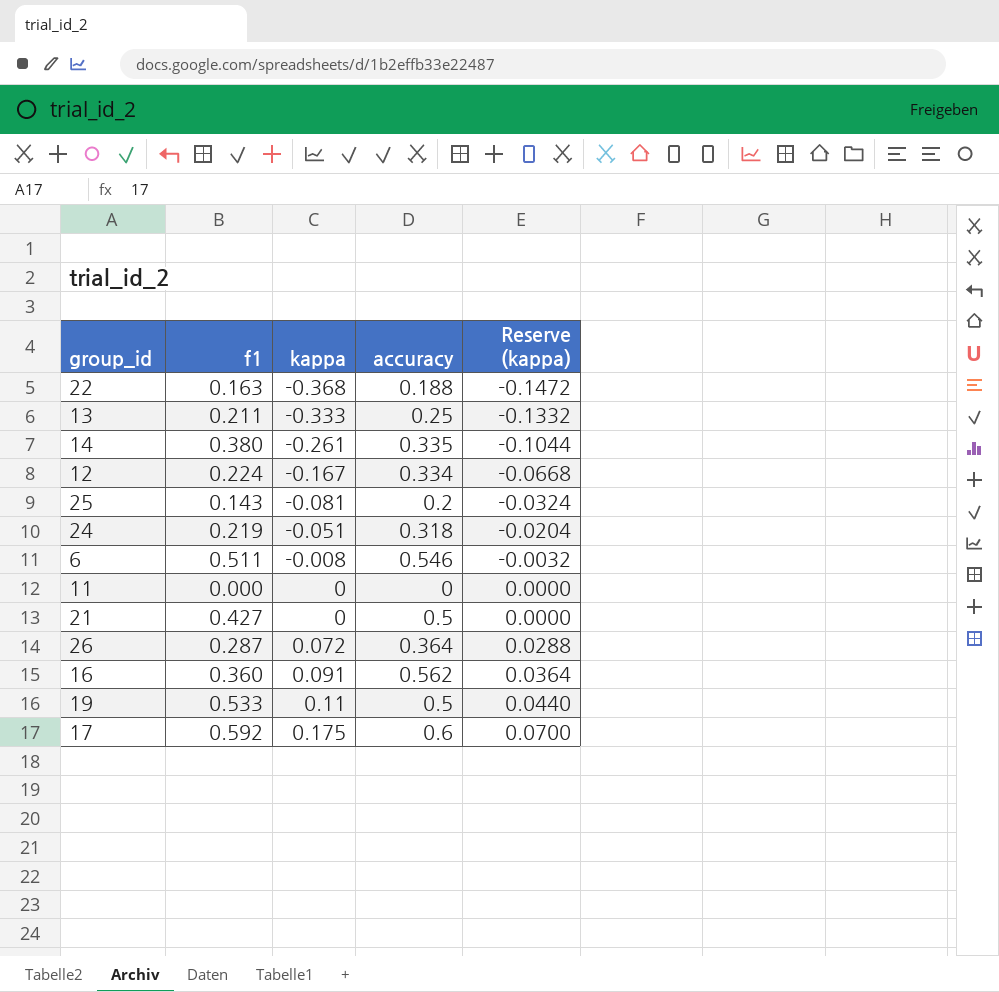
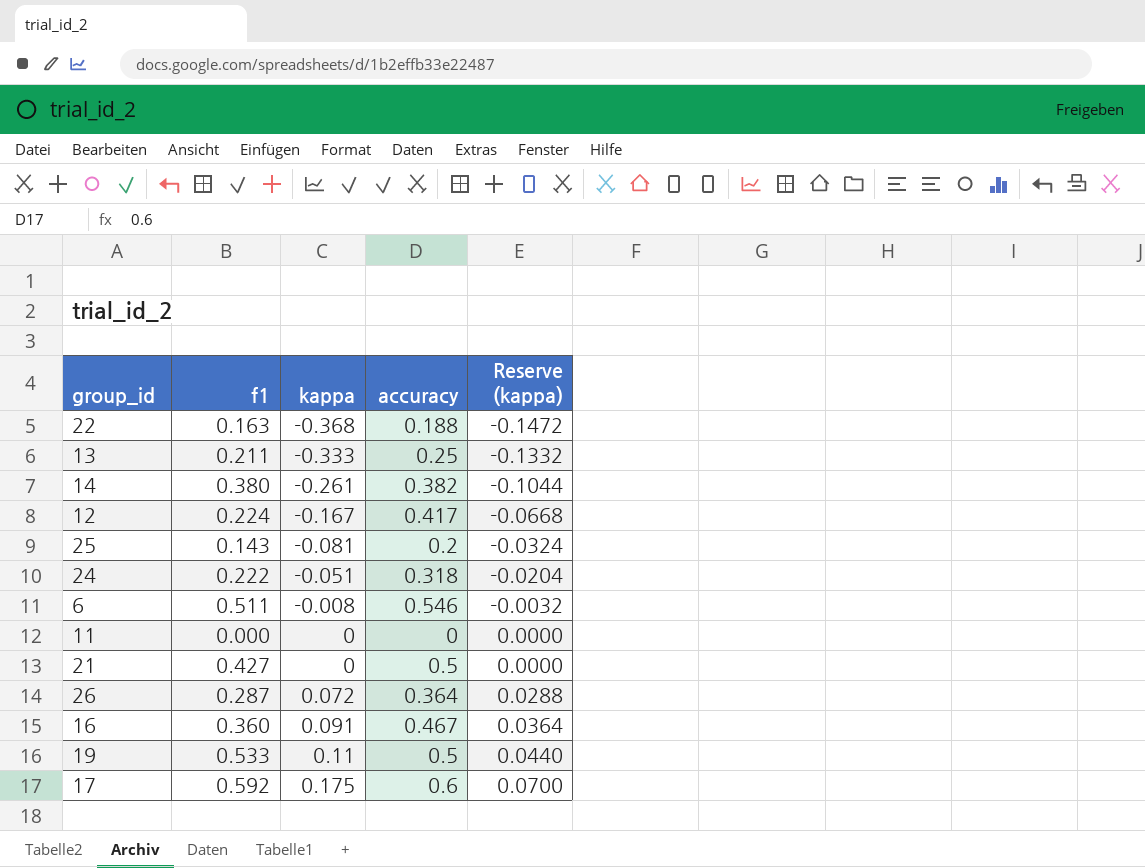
14 | accuracy: 0.335 -> 0.382
12 | accuracy: 0.334 -> 0.417
24 | f1: 0.219 -> 0.222
16 | accuracy: 0.562 -> 0.467

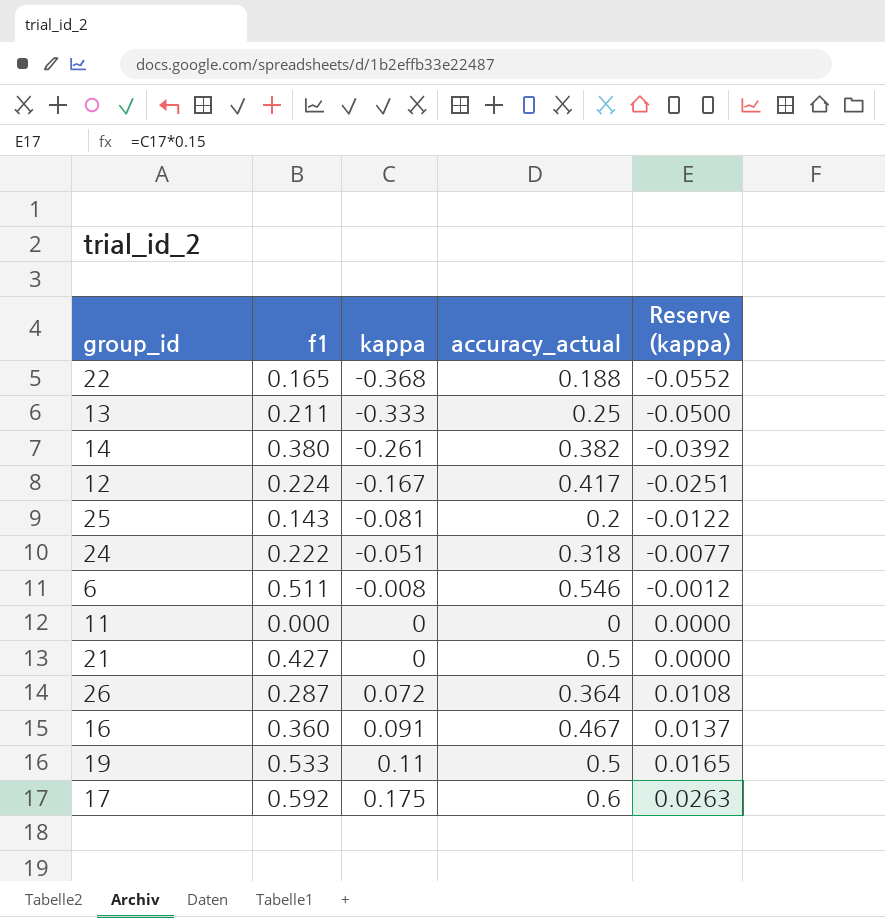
column name: accuracy -> accuracy_actual
column Reserve (kappa) | formula: [kappa] * 0.4 -> [kappa] * 0.15
22 | f1: 0.163 -> 0.165

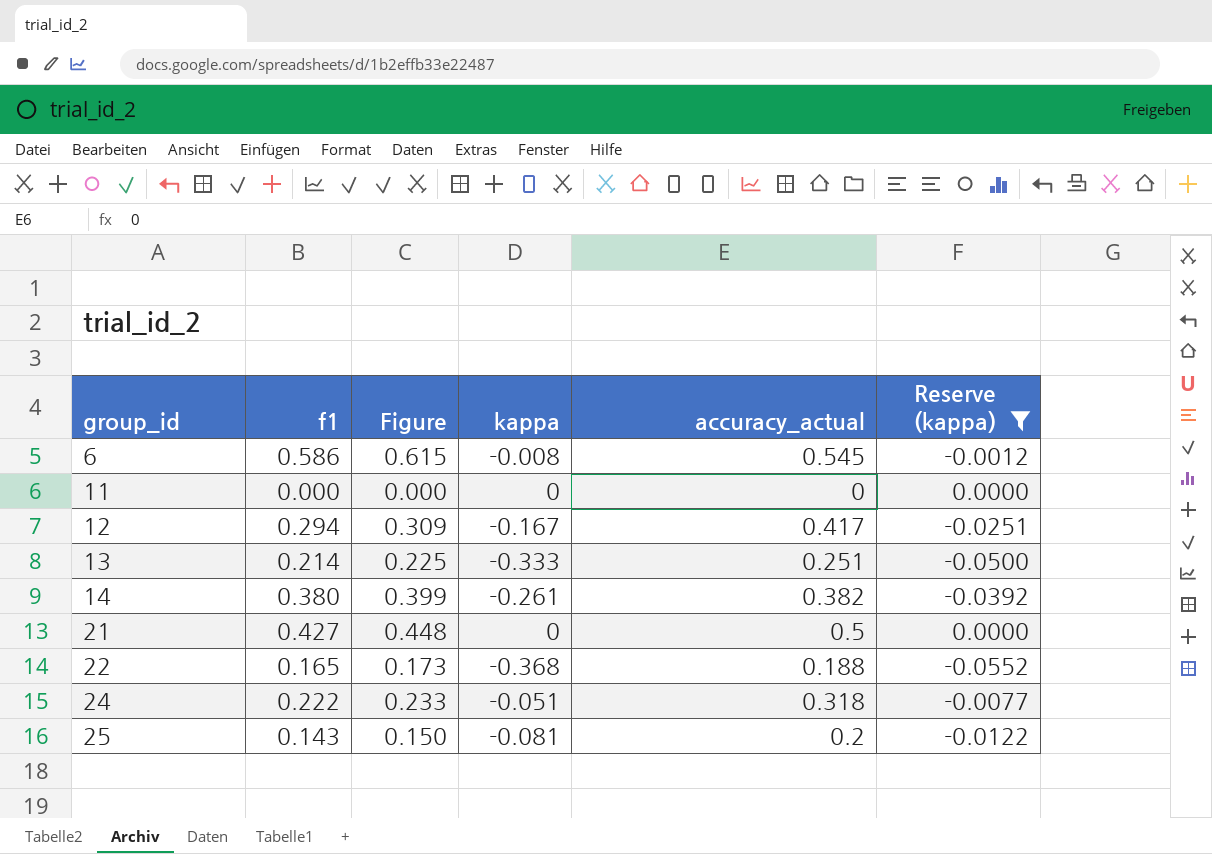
filter: none -> Reserve (kappa) <= 0.0000
row order: kappa ascending -> group_id ascending
column Figure | formula: none -> [f1] * 1.05
6 | f1: 0.511 -> 0.586
6 | accuracy_actual: 0.546 -> 0.545
12 | f1: 0.224 -> 0.294
13 | f1: 0.211 -> 0.214
13 | accuracy_actual: 0.25 -> 0.251

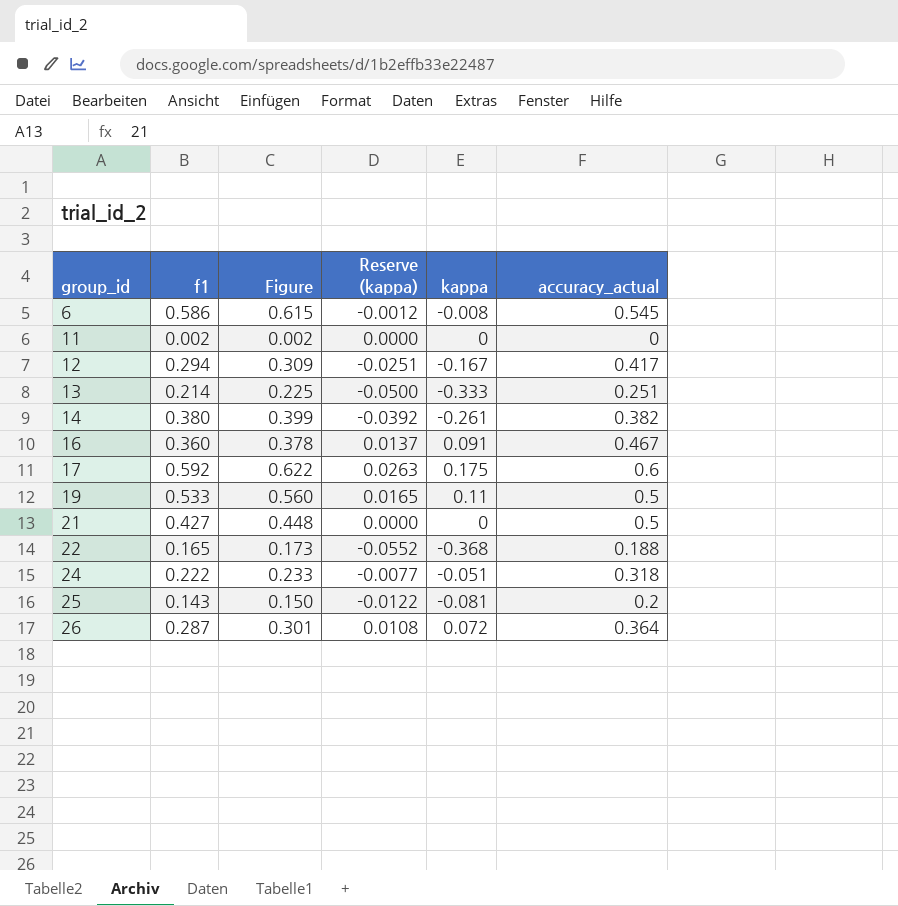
filter: Reserve (kappa) <= 0.0000 -> none
column Reserve (kappa) | position: 6 -> 4
11 | f1: 0.000 -> 0.002
11 | Figure: 0.000 -> 0.002

